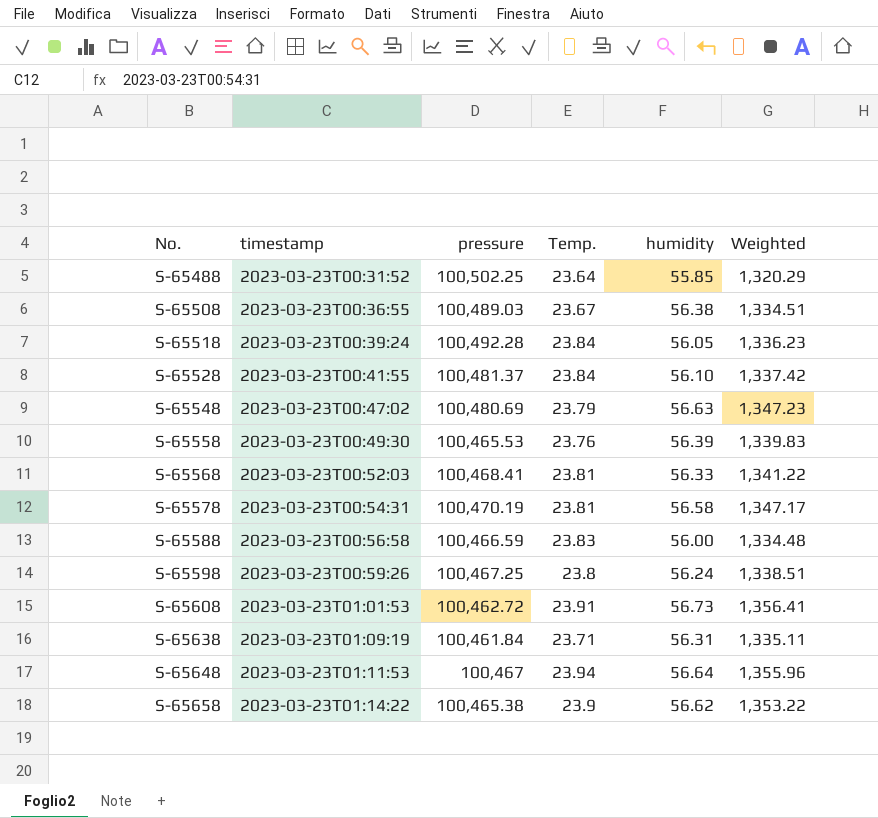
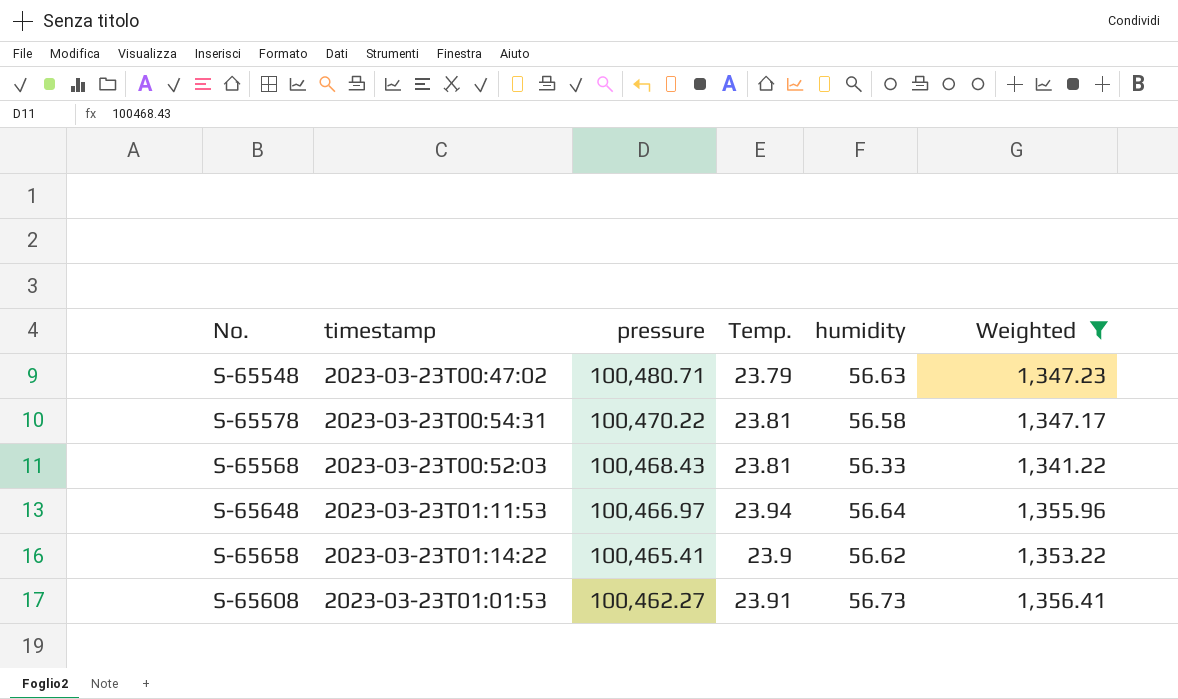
filter: none -> Weighted >= 1,341.22
row order: No. ascending -> pressure descending
S-65548 | pressure: 100,480.69 -> 100,480.71
S-65578 | pressure: 100,470.19 -> 100,470.22
S-65568 | pressure: 100,468.41 -> 100,468.43
S-65648 | pressure: 100,467 -> 100,466.97
S-65658 | pressure: 100,465.38 -> 100,465.41
S-65608 | pressure: 100,462.72 -> 100,462.27

